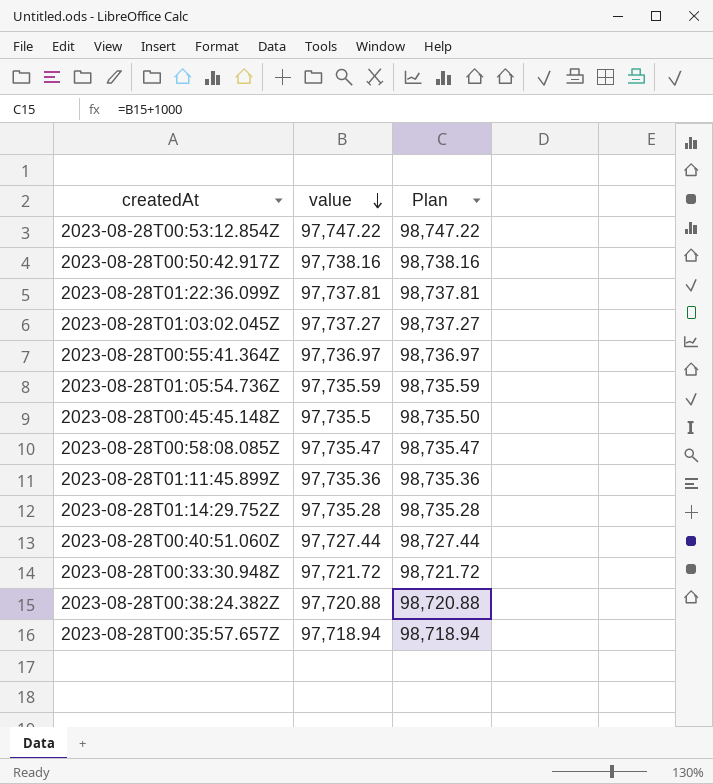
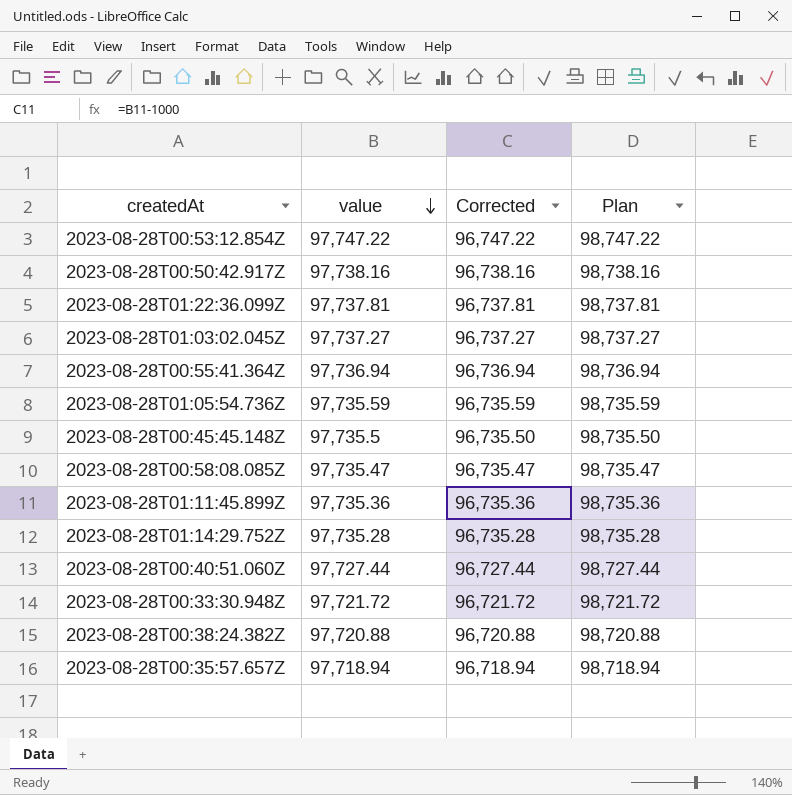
column Corrected | formula: none -> [value] - 1000
2023-08-28T00:55:41.364Z | value: 97,736.97 -> 97,736.94
2023-08-28T00:55:41.364Z | Plan: 98,736.97 -> 98,736.94

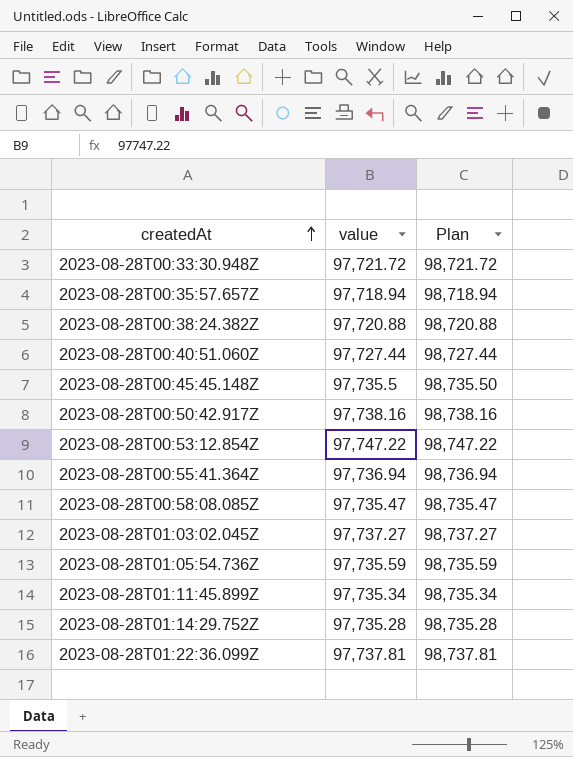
row order: value descending -> createdAt ascending
column Corrected | formula: [value] - 1000 -> none
2023-08-28T01:11:45.899Z | value: 97,735.36 -> 97,735.34
2023-08-28T01:11:45.899Z | Plan: 98,735.36 -> 98,735.34

